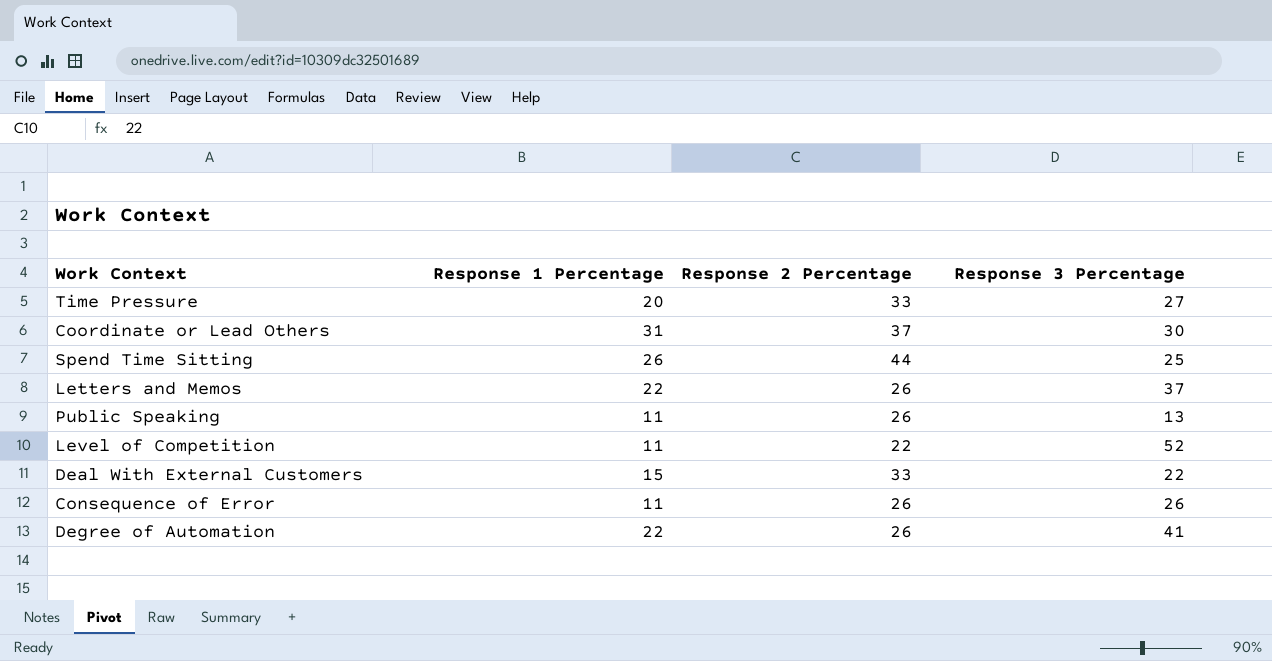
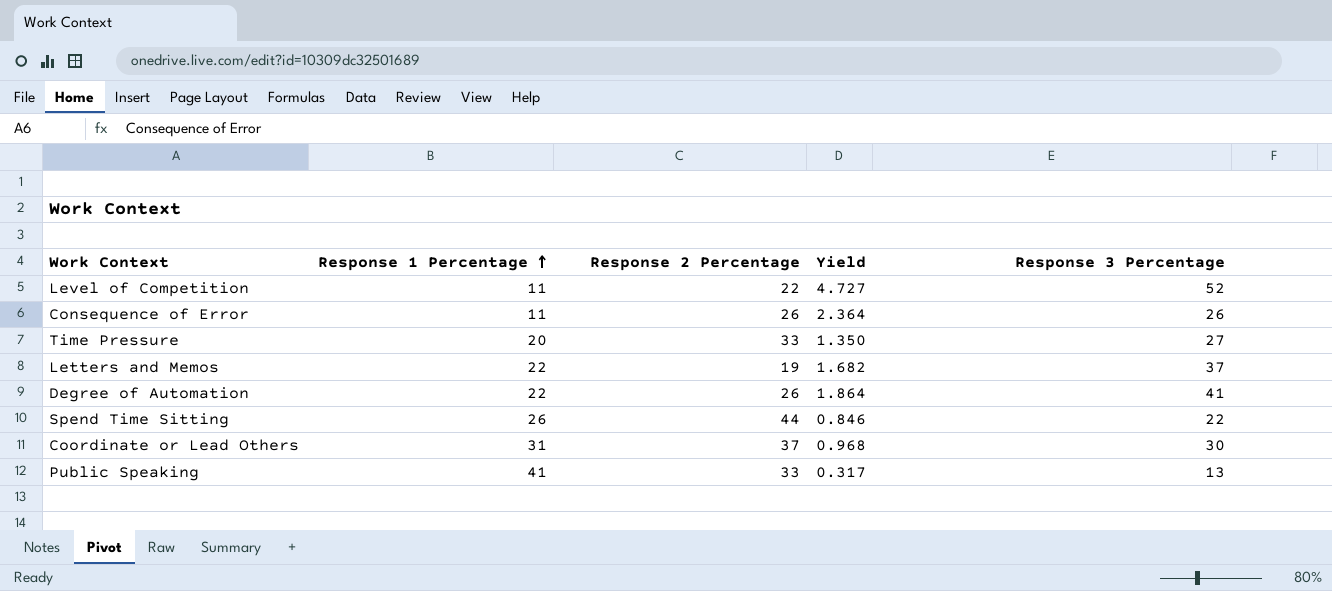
row order: none -> Response 1 Percentage ascending
column Yield | formula: none -> [Response 3 Percentage] / [Response 1 Percentage]
row Deal With External Customers: 15 | 33 | 22 -> none
Letters and Memos | Response 2 Percentage: 26 -> 19
Spend Time Sitting | Response 3 Percentage: 25 -> 22
Public Speaking | Response 1 Percentage: 11 -> 41
Public Speaking | Response 2 Percentage: 26 -> 33

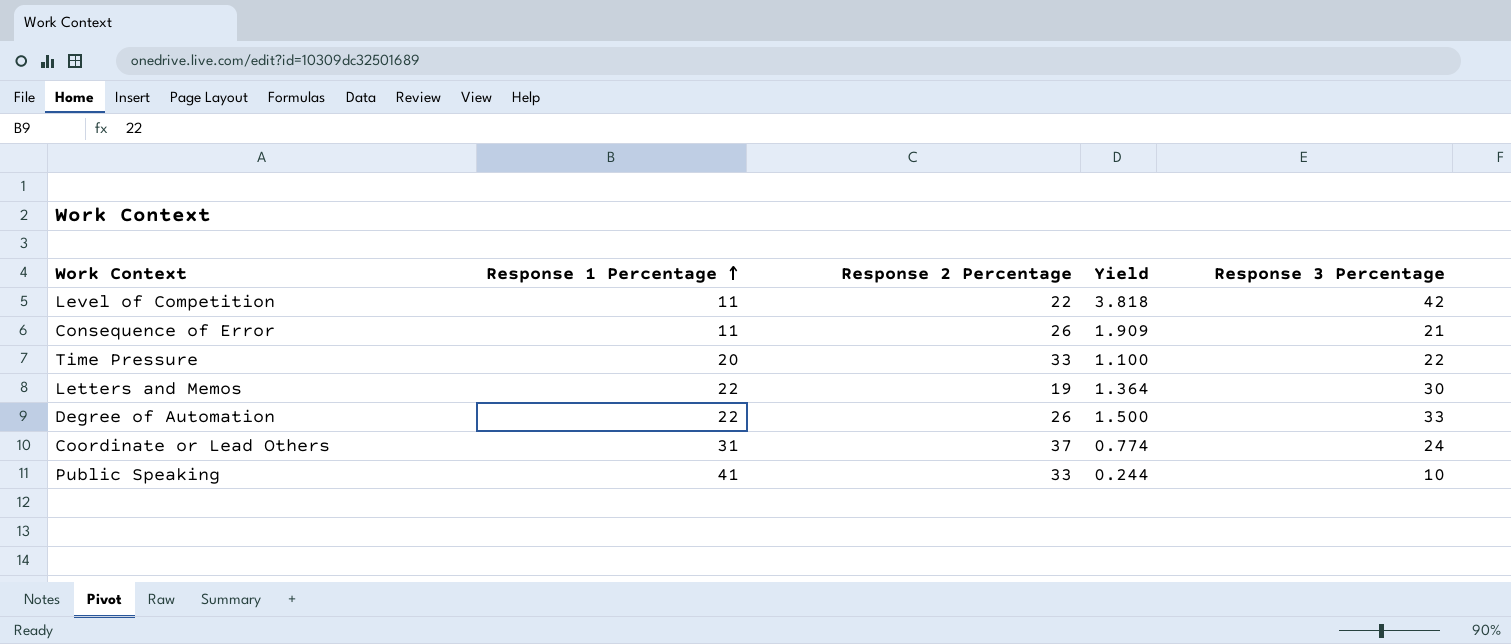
row Spend Time Sitting: 26 | 44 | 0.846 | 22 -> none
Level of Competition | Yield: 4.727 -> 3.818
Level of Competition | Response 3 Percentage: 52 -> 42
Consequence of Error | Yield: 2.364 -> 1.909
Consequence of Error | Response 3 Percentage: 26 -> 21
Time Pressure | Yield: 1.350 -> 1.100
Time Pressure | Response 3 Percentage: 27 -> 22
Letters and Memos | Yield: 1.682 -> 1.364
Letters and Memos | Response 3 Percentage: 37 -> 30
Degree of Automation | Yield: 1.864 -> 1.500
Degree of Automation | Response 3 Percentage: 41 -> 33
Coordinate or Lead Others | Yield: 0.968 -> 0.774
Coordinate or Lead Others | Response 3 Percentage: 30 -> 24
Public Speaking | Yield: 0.317 -> 0.244
Public Speaking | Response 3 Percentage: 13 -> 10

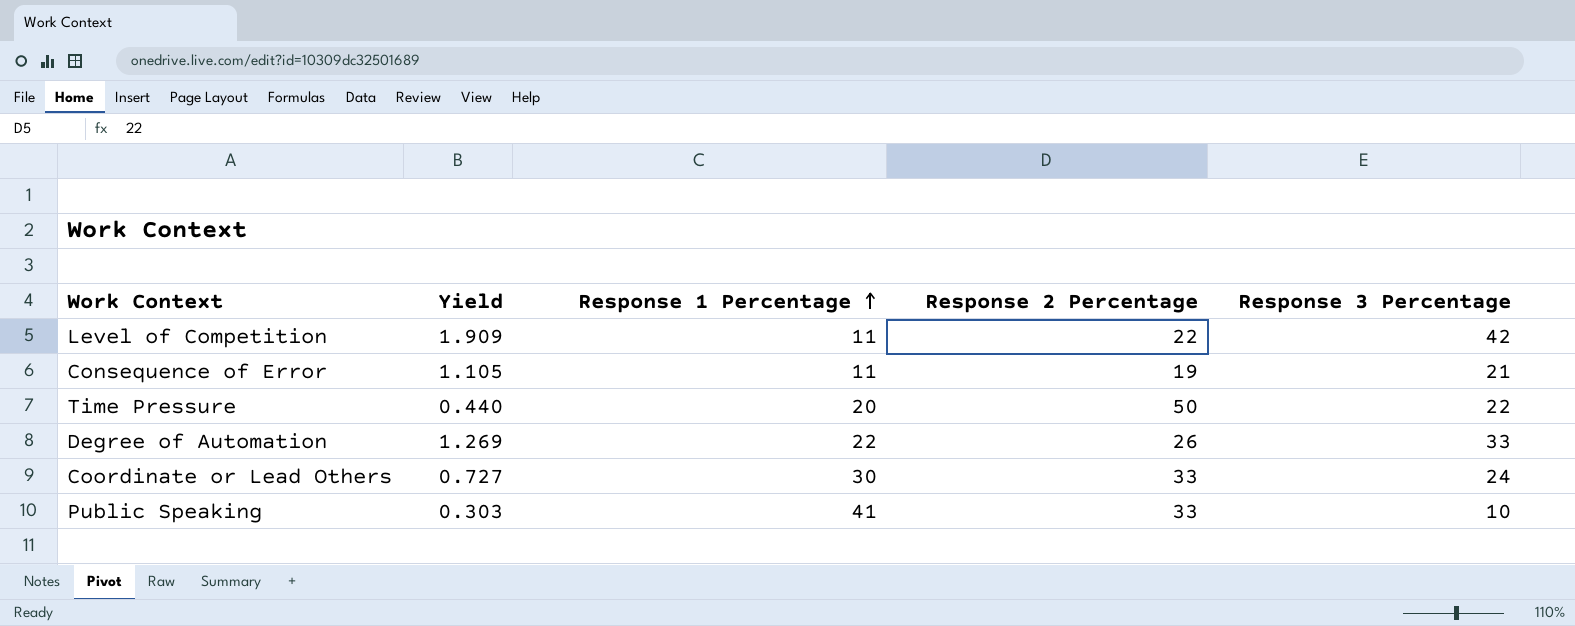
column Yield | formula: [Response 3 Percentage] / [Response 1 Percentage] -> [Response 3 Percentage] / [Response 2 Percentage]
column Yield | position: 4 -> 2
row Letters and Memos: 22 | 19 | 1.364 | 30 -> none
Consequence of Error | Response 2 Percentage: 26 -> 19
Time Pressure | Response 2 Percentage: 33 -> 50
Coordinate or Lead Others | Response 1 Percentage: 31 -> 30
Coordinate or Lead Others | Response 2 Percentage: 37 -> 33

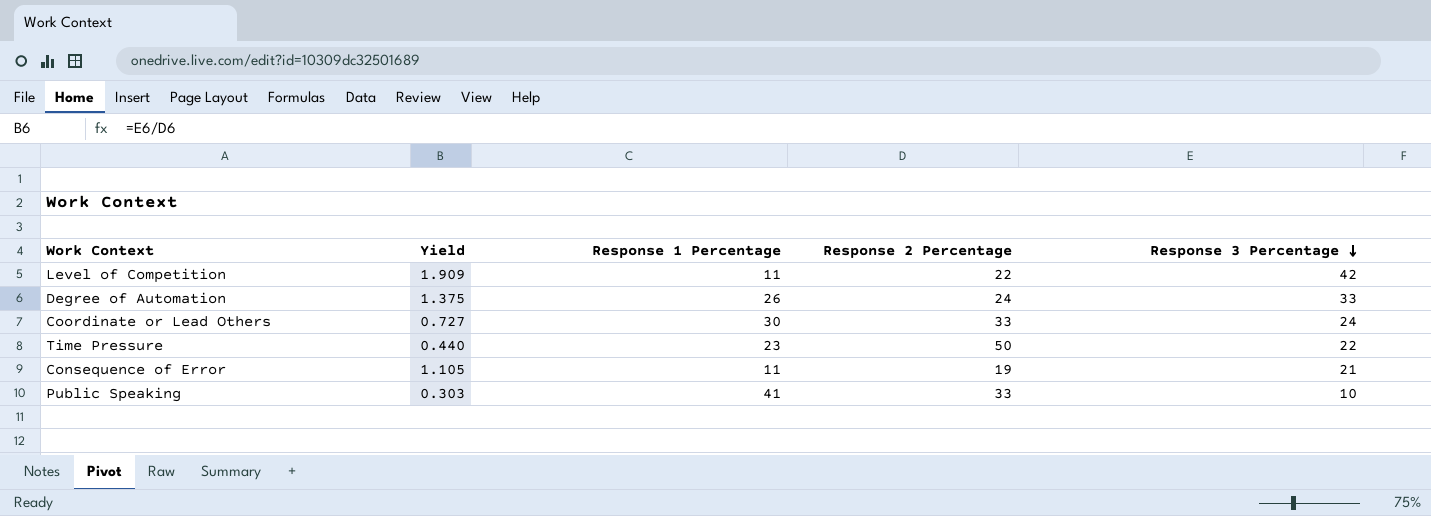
row order: Response 1 Percentage ascending -> Response 3 Percentage descending
Degree of Automation | Yield: 1.269 -> 1.375
Degree of Automation | Response 1 Percentage: 22 -> 26
Degree of Automation | Response 2 Percentage: 26 -> 24
Time Pressure | Response 1 Percentage: 20 -> 23

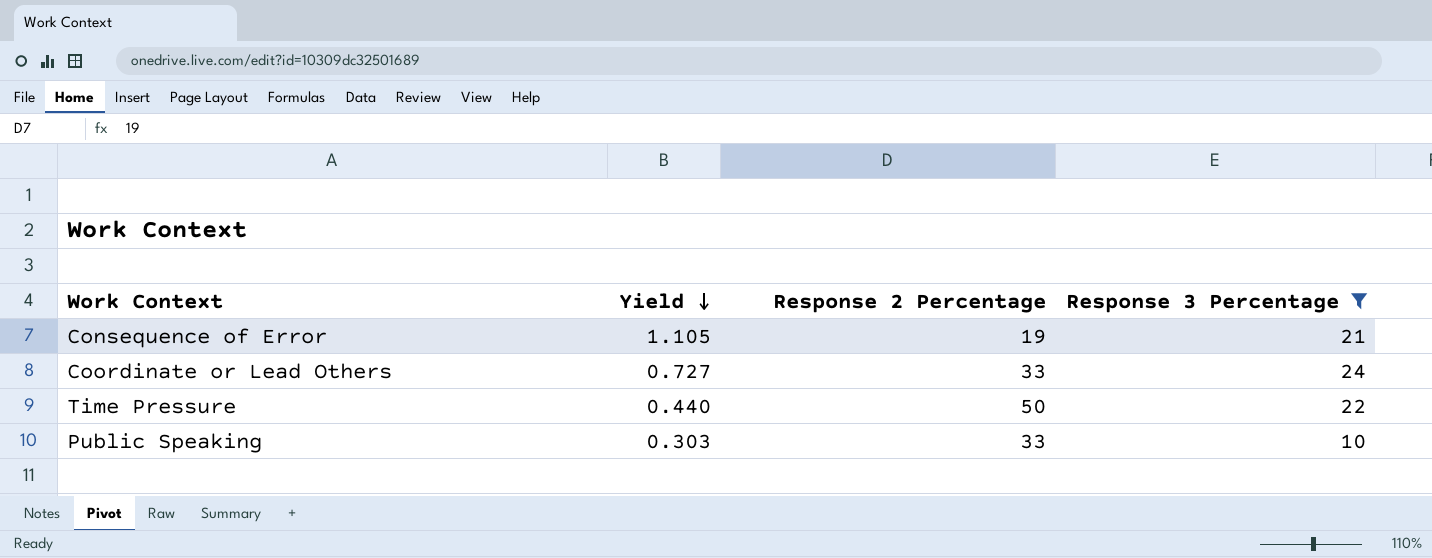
filter: none -> Response 3 Percentage <= 24
row order: Response 3 Percentage descending -> Yield descending
column Response 1 Percentage | position: 3 -> none

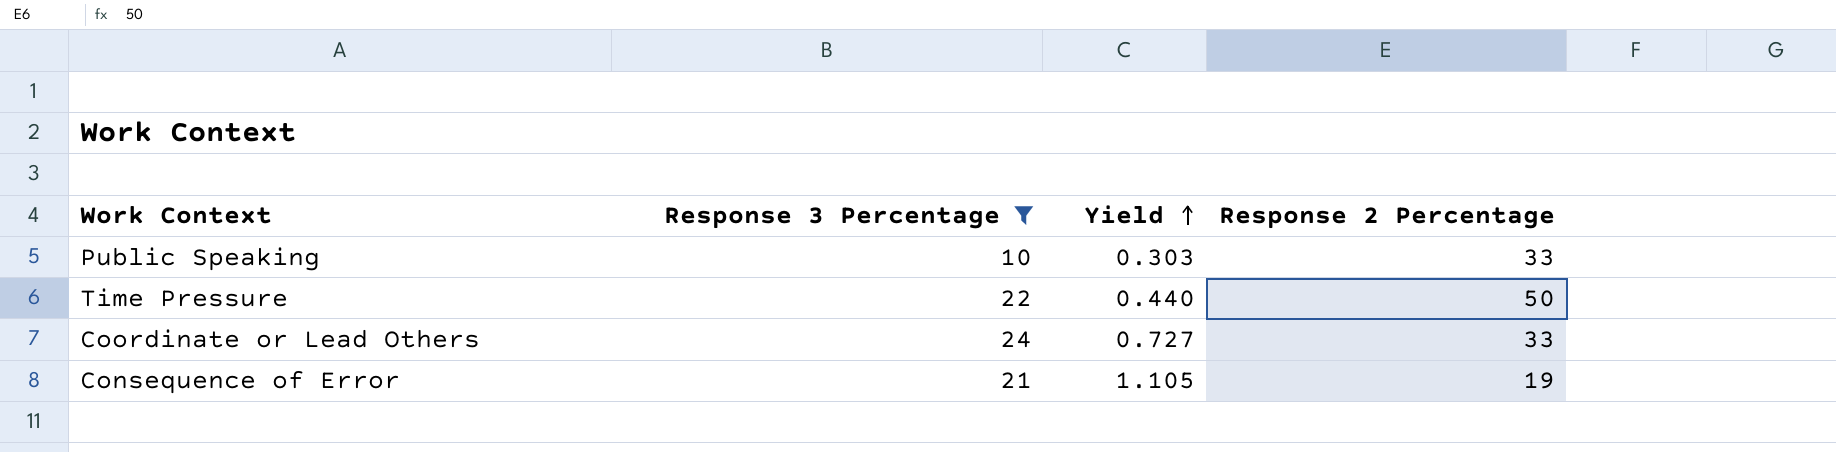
row order: Yield descending -> Yield ascending
column Response 3 Percentage | position: 4 -> 2

